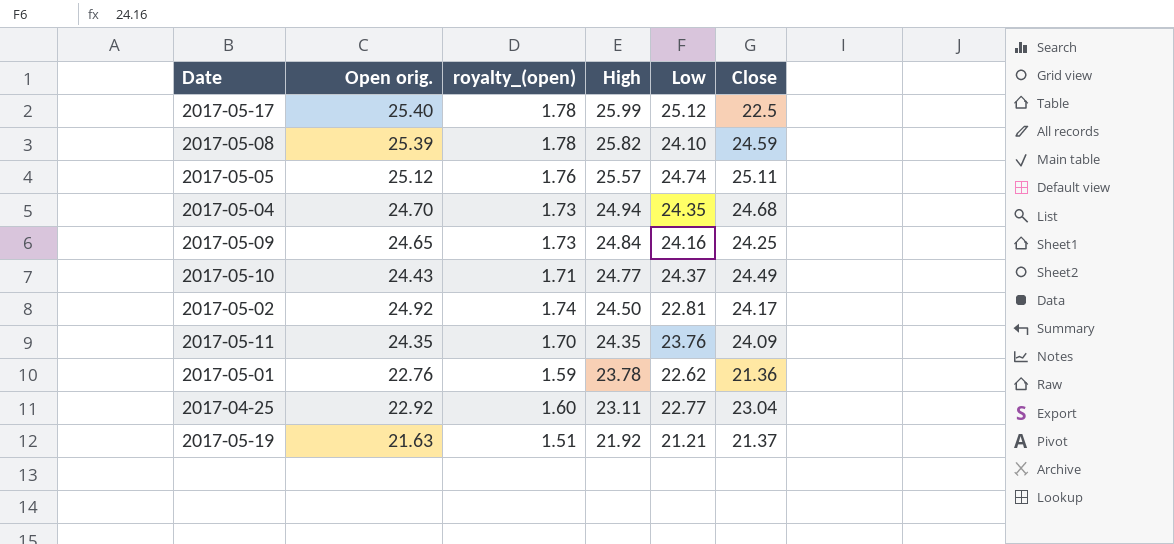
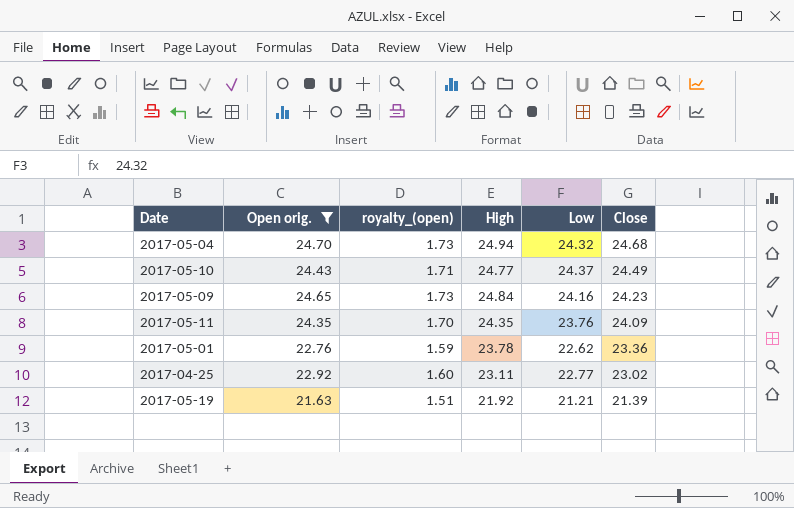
filter: none -> Open orig. <= 24.70
row order: High descending -> Close descending
2017-05-04 | Low: 24.35 -> 24.32
2017-05-09 | Close: 24.25 -> 24.23
2017-05-01 | Close: 21.36 -> 23.36
2017-04-25 | Close: 23.04 -> 23.02
2017-05-19 | Close: 21.37 -> 21.39

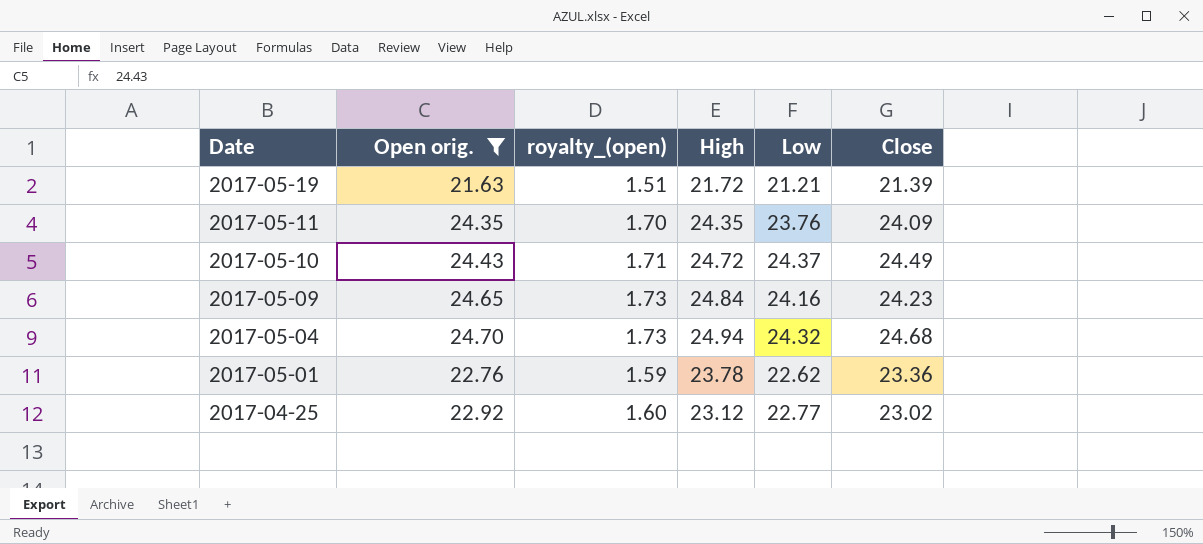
row order: Close descending -> Date descending
2017-05-19 | High: 21.92 -> 21.72
2017-05-10 | High: 24.77 -> 24.72
2017-04-25 | High: 23.11 -> 23.12

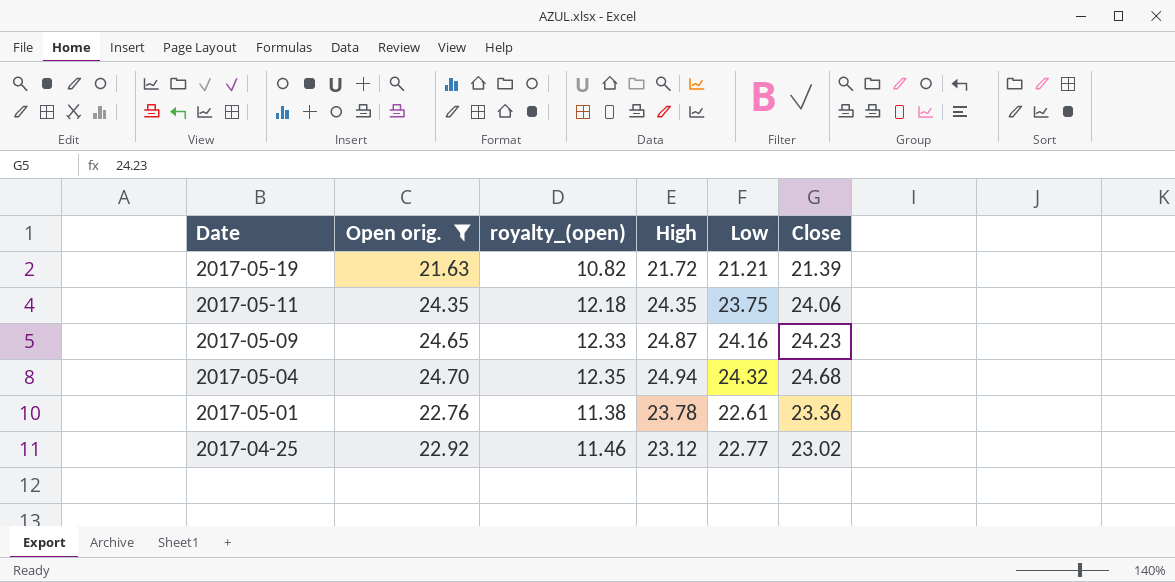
column royalty_(open) | formula: [Open orig.] * 0.07 -> [Open orig.] * 0.5
row 2017-05-10: 24.43 | 1.71 | 24.72 | 24.37 | 24.49 -> none
2017-05-11 | Low: 23.76 -> 23.75
2017-05-11 | Close: 24.09 -> 24.06
2017-05-09 | High: 24.84 -> 24.87
2017-05-01 | Low: 22.62 -> 22.61

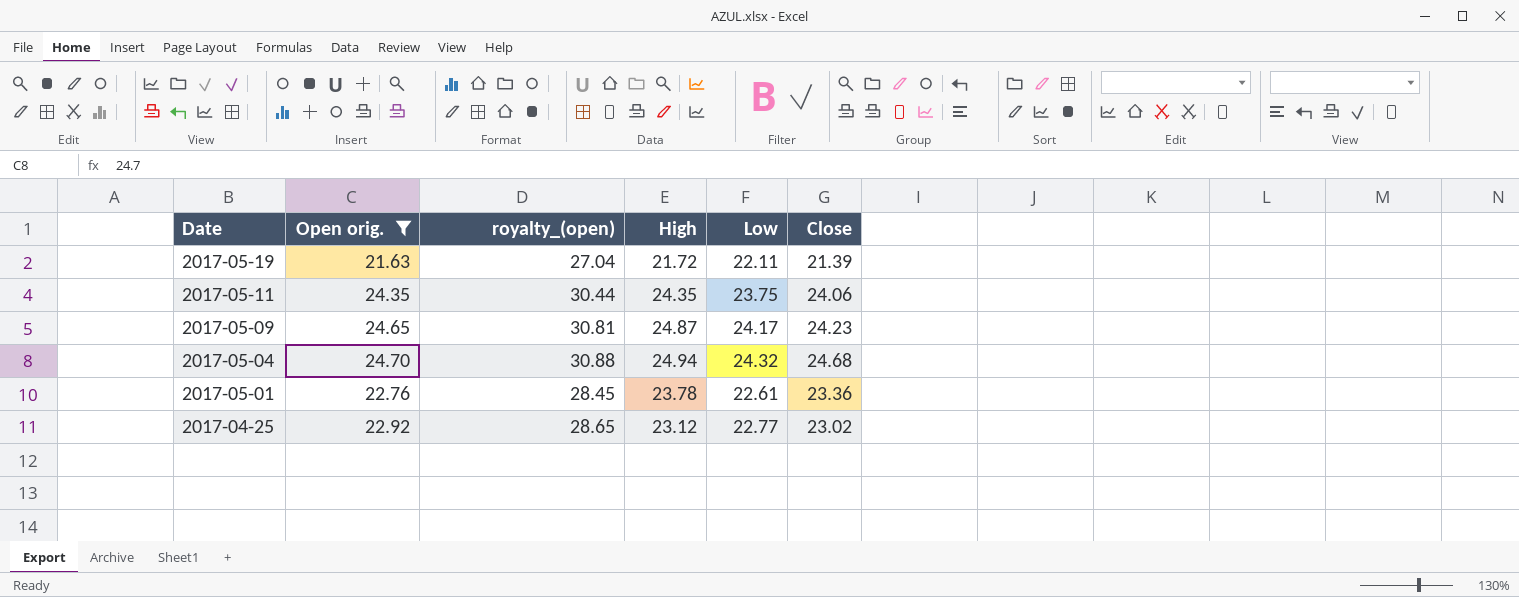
column royalty_(open) | formula: [Open orig.] * 0.5 -> [Open orig.] * 1.25
2017-05-19 | Low: 21.21 -> 22.11
2017-05-09 | Low: 24.16 -> 24.17

